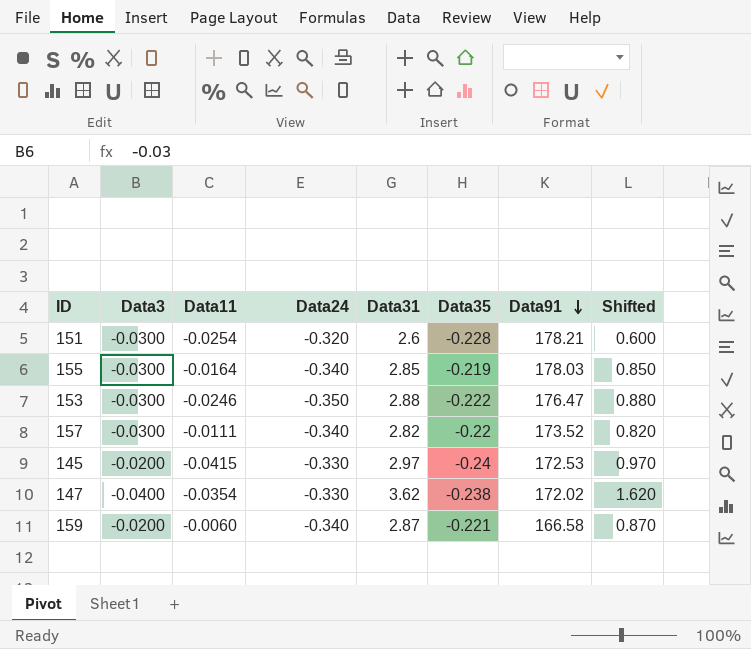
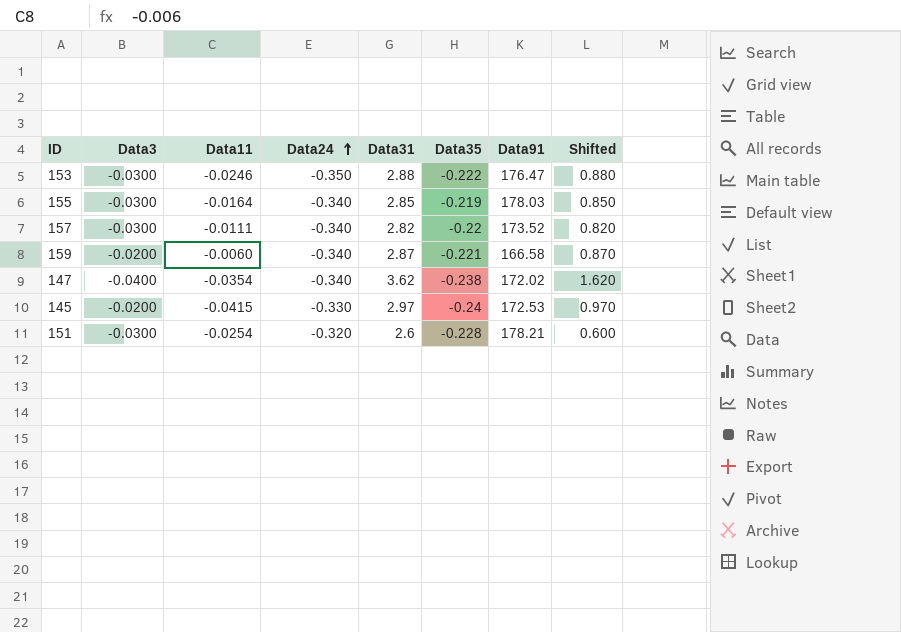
row order: Data91 descending -> Data24 ascending
147 | Data24: -0.330 -> -0.340

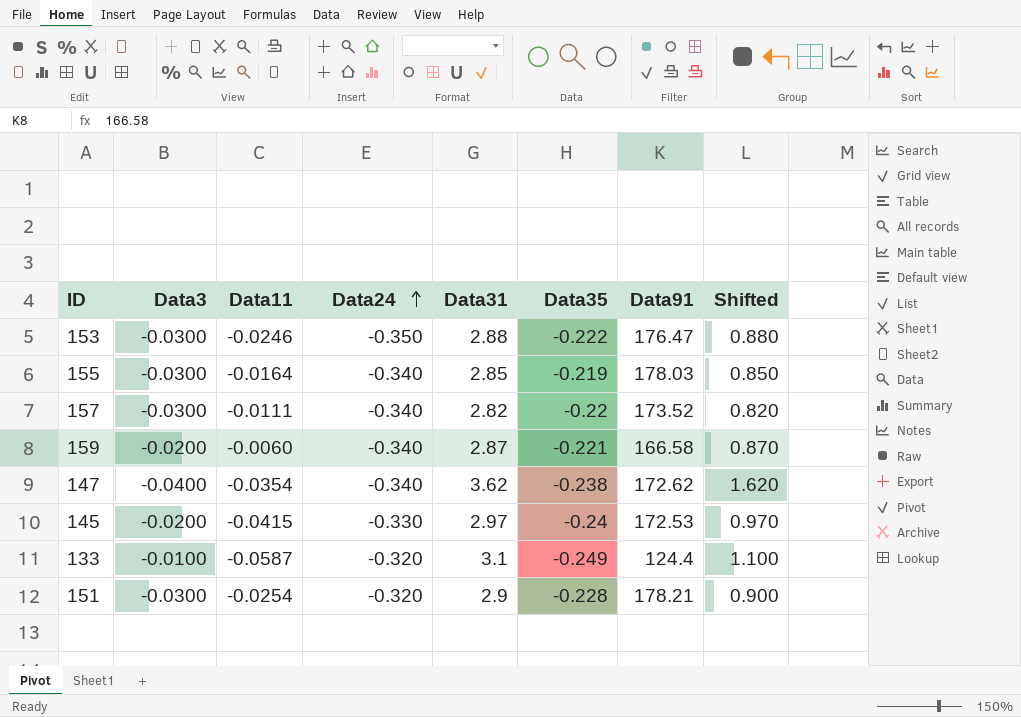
147 | Data91: 172.02 -> 172.62
row 133: none -> -0.0100 | -0.0587 | -0.320 | 3.1 | -0.249 | 124.4 | 1.100
151 | Data31: 2.6 -> 2.9
151 | Shifted: 0.600 -> 0.900

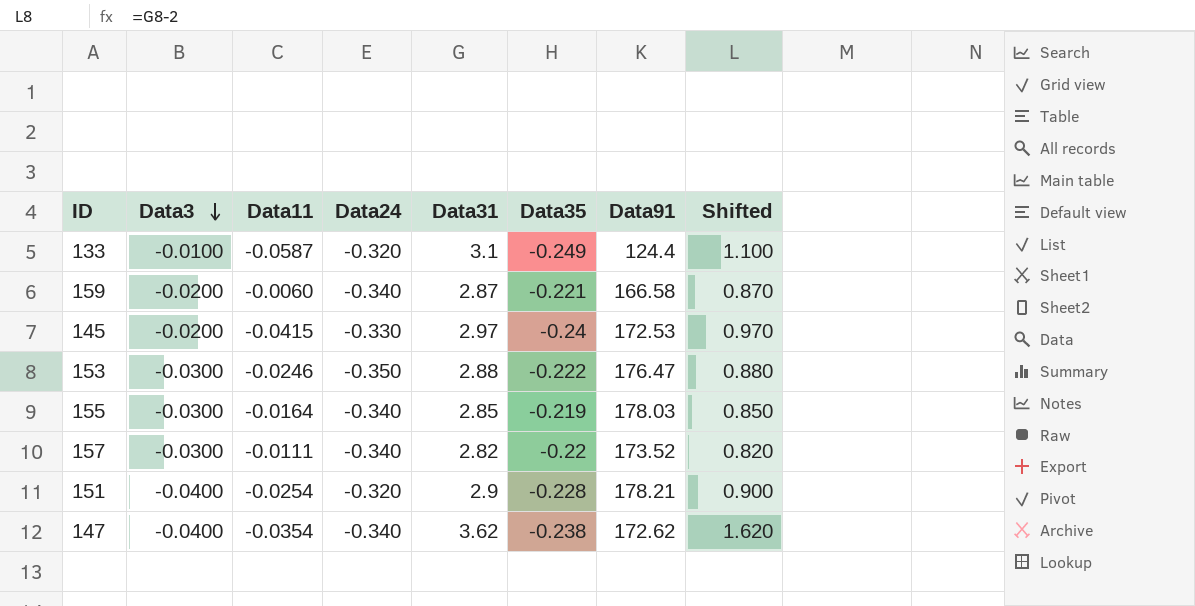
row order: Data24 ascending -> Data3 descending
151 | Data3: -0.0300 -> -0.0400

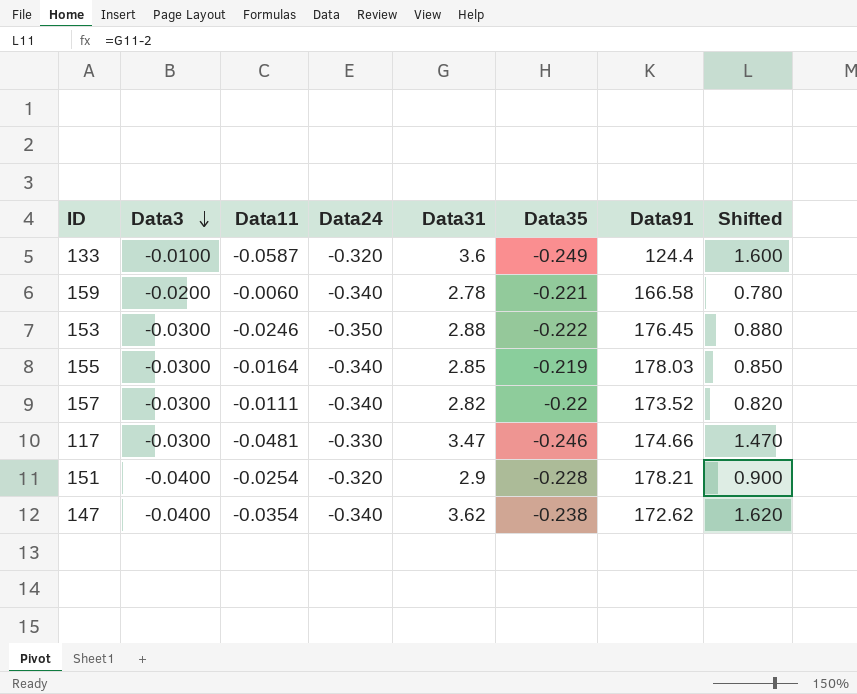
row 145: -0.0200 | -0.0415 | -0.330 | 2.97 | -0.24 | 172.53 | 0.970 -> none
133 | Data31: 3.1 -> 3.6
133 | Shifted: 1.100 -> 1.600
159 | Data31: 2.87 -> 2.78
159 | Shifted: 0.870 -> 0.780
153 | Data91: 176.47 -> 176.45
row 117: none -> -0.0300 | -0.0481 | -0.330 | 3.47 | -0.246 | 174.66 | 1.470

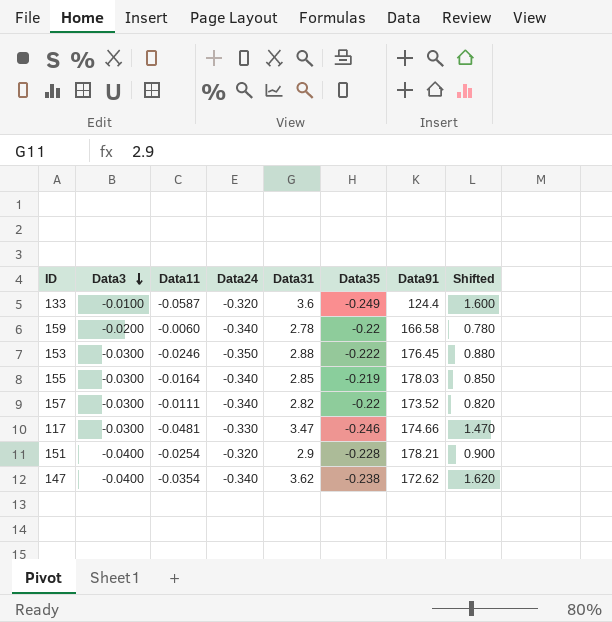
159 | Data35: -0.221 -> -0.22

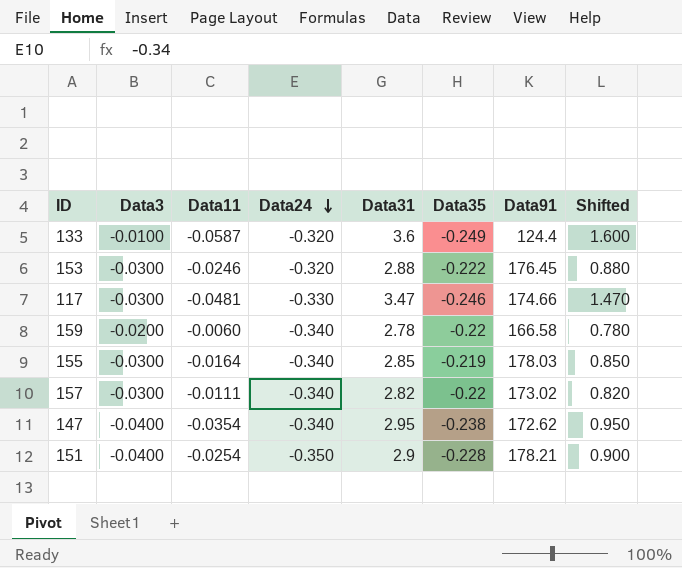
row order: Data3 descending -> Data24 descending
153 | Data24: -0.350 -> -0.320
157 | Data91: 173.52 -> 173.02
147 | Data31: 3.62 -> 2.95
147 | Shifted: 1.620 -> 0.950
151 | Data24: -0.320 -> -0.350

